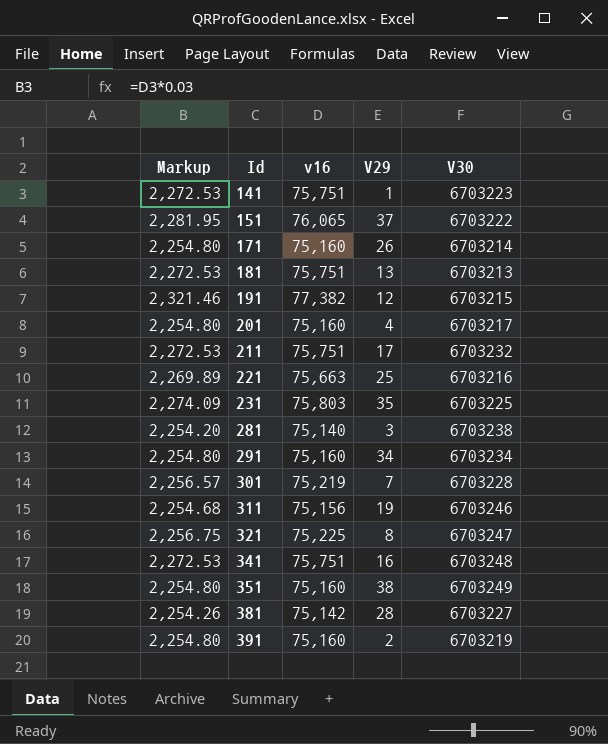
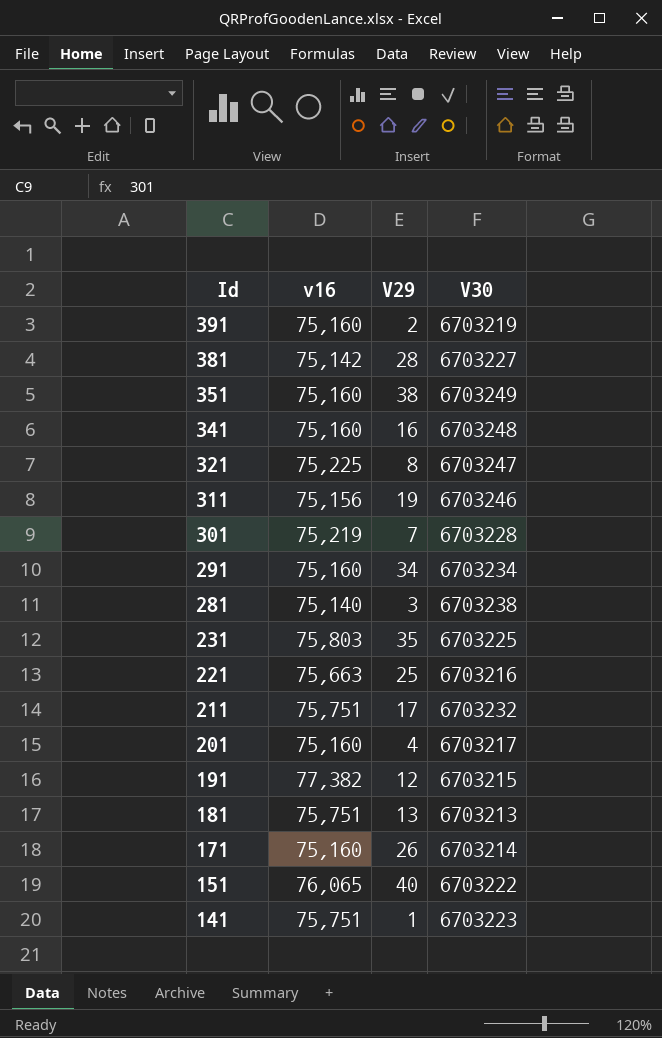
row order: Id ascending -> Id descending
column Markup | formula: [v16] * 0.03 -> none
341 | v16: 75,751 -> 75,160
151 | V29: 37 -> 40

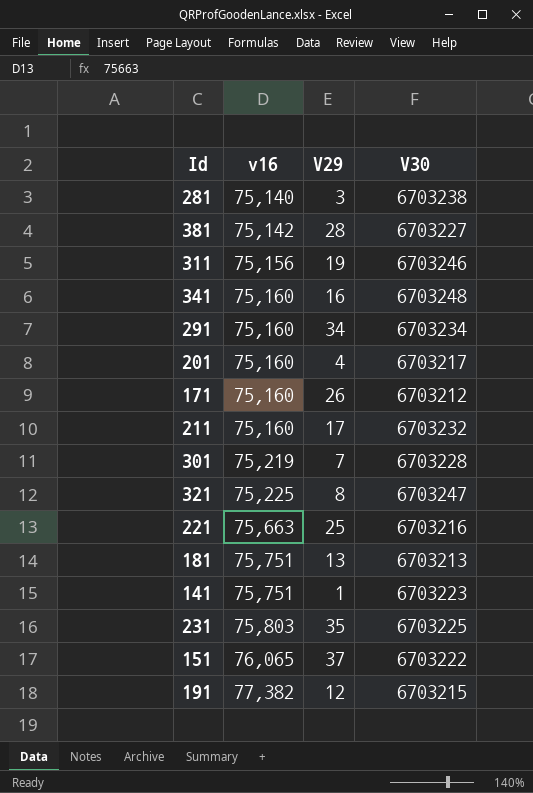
row order: Id descending -> v16 ascending
row 391: 75,160 | 2 | 6703219 -> none
row 351: 75,160 | 38 | 6703249 -> none
171 | V30: 6703214 -> 6703212
211 | v16: 75,751 -> 75,160
151 | V29: 40 -> 37

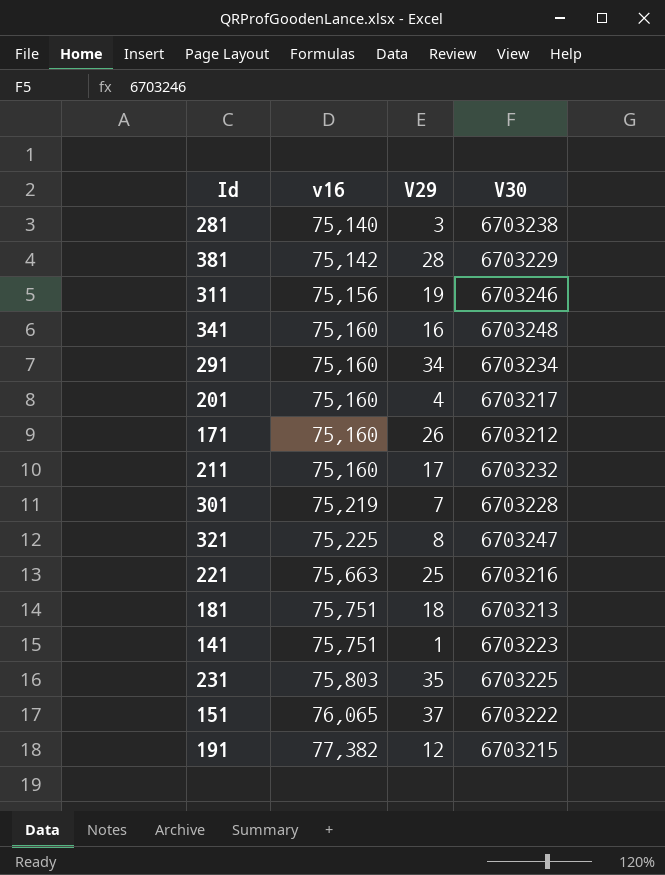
381 | V30: 6703227 -> 6703229
181 | V29: 13 -> 18

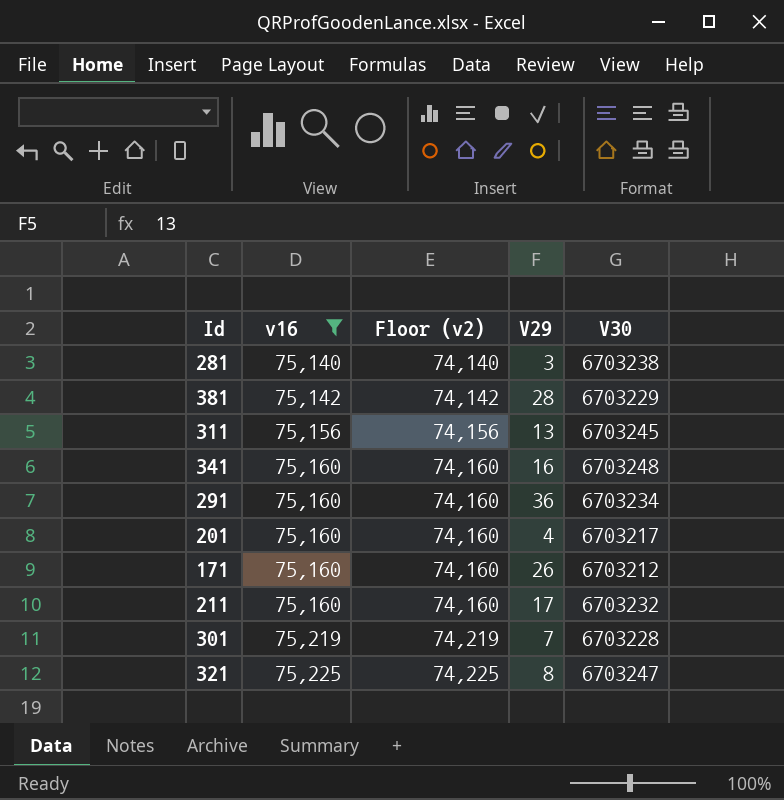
filter: none -> v16 <= 75,225
column Floor (v2) | formula: none -> [v16] - 1000
311 | V29: 19 -> 13
311 | V30: 6703246 -> 6703245
291 | V29: 34 -> 36

